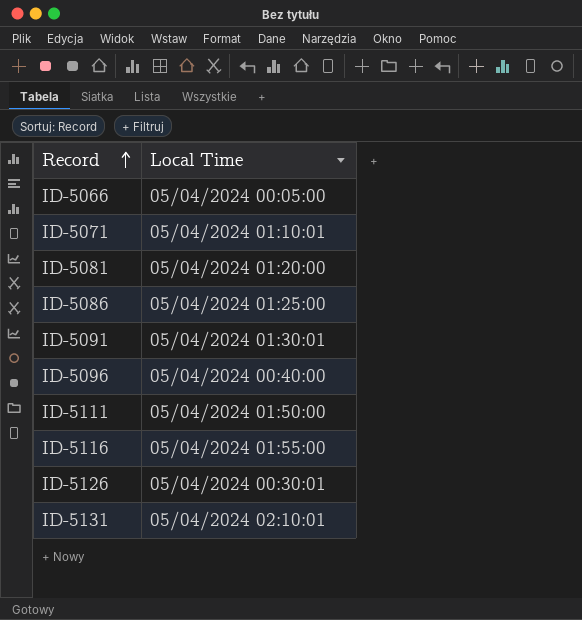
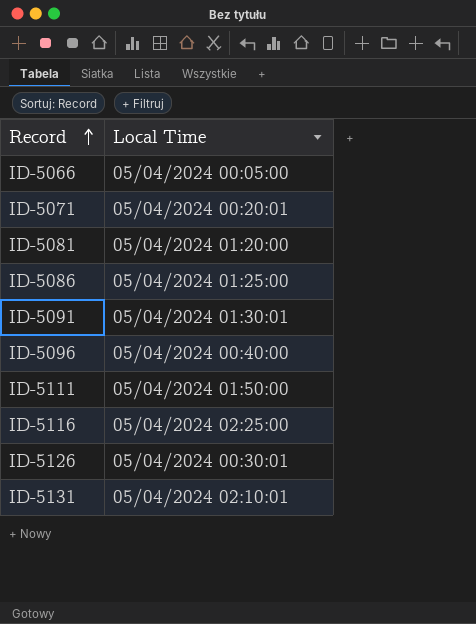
ID-5071 | Local Time: 05/04/2024 01:10:01 -> 05/04/2024 00:20:01
ID-5116 | Local Time: 05/04/2024 01:55:00 -> 05/04/2024 02:25:00

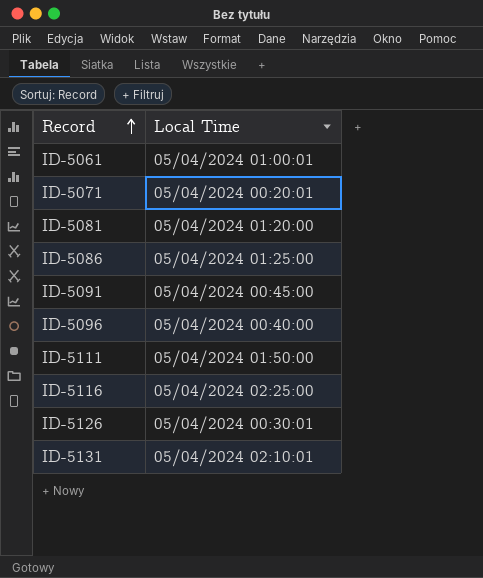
row ID-5066: 05/04/2024 00:05:00 -> none
row ID-5061: none -> 05/04/2024 01:00:01
ID-5091 | Local Time: 05/04/2024 01:30:01 -> 05/04/2024 00:45:00

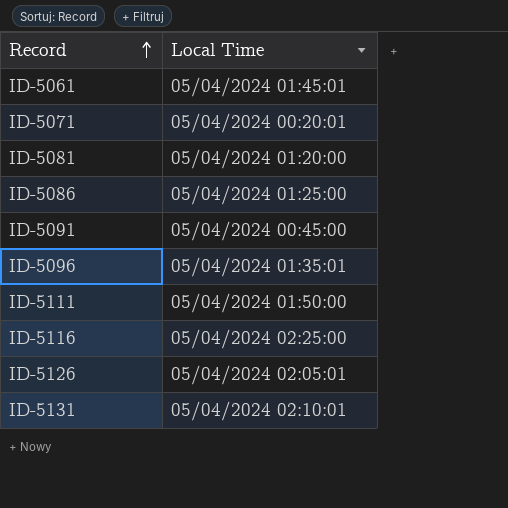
ID-5061 | Local Time: 05/04/2024 01:00:01 -> 05/04/2024 01:45:01
ID-5096 | Local Time: 05/04/2024 00:40:00 -> 05/04/2024 01:35:01
ID-5126 | Local Time: 05/04/2024 00:30:01 -> 05/04/2024 02:05:01

